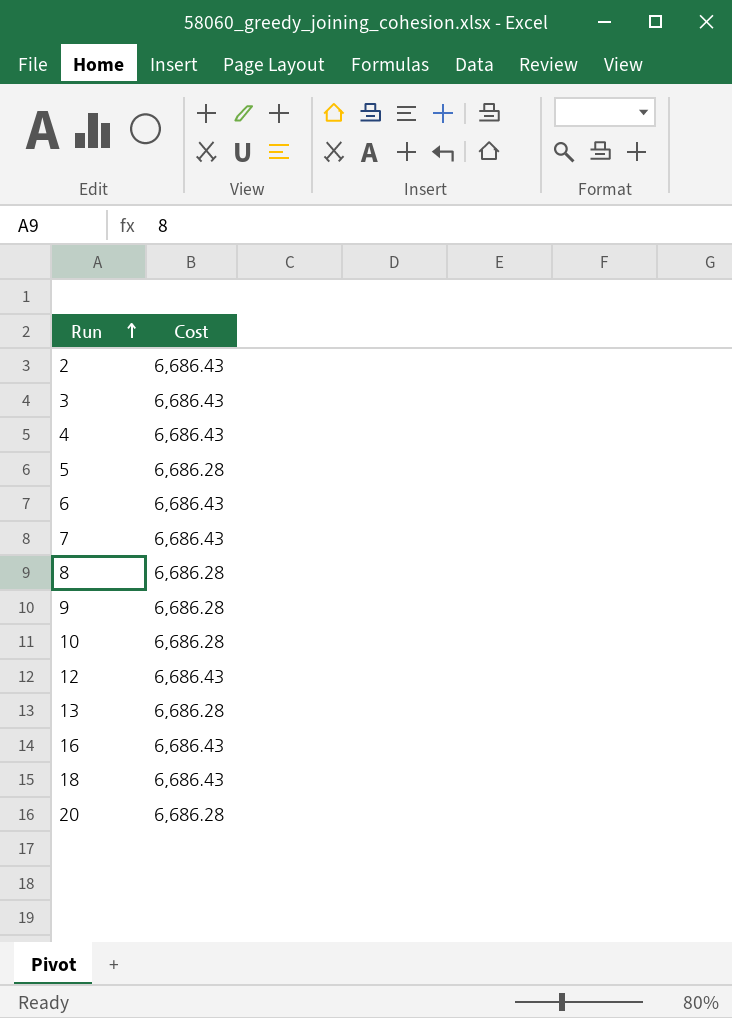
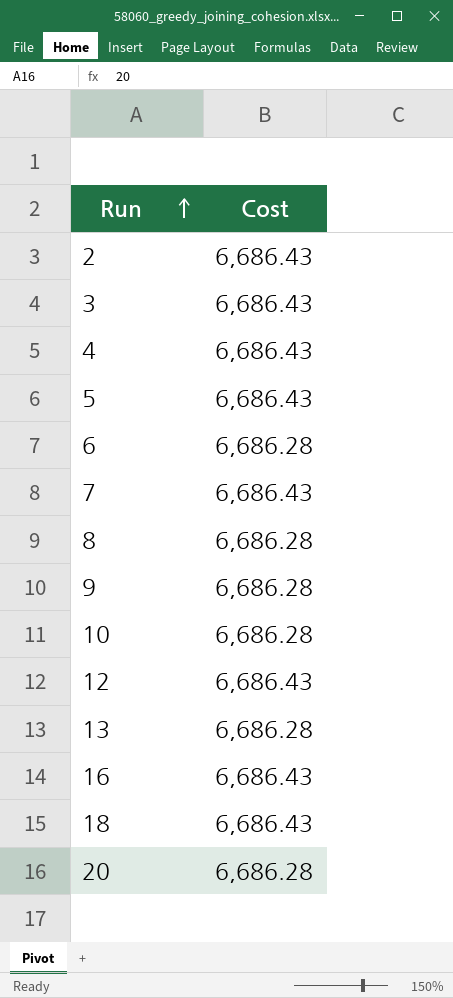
5 | Cost: 6,686.28 -> 6,686.43
6 | Cost: 6,686.43 -> 6,686.28

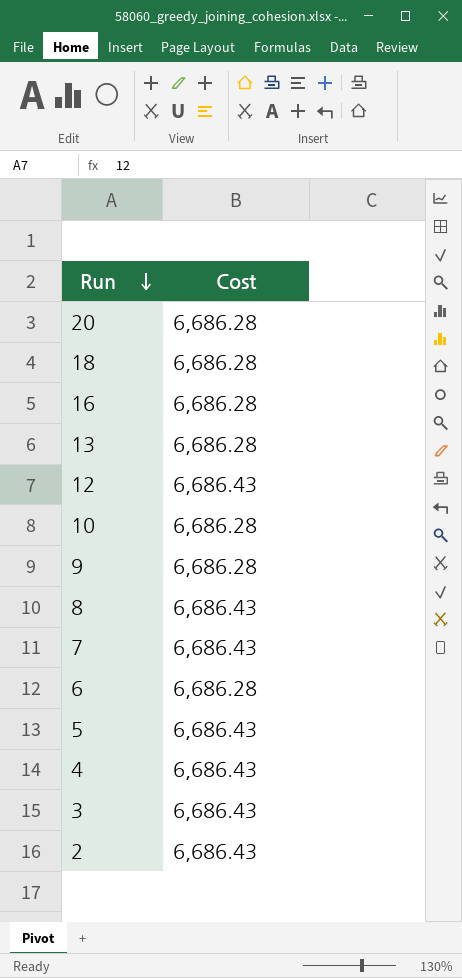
row order: Run ascending -> Run descending
18 | Cost: 6,686.43 -> 6,686.28
16 | Cost: 6,686.43 -> 6,686.28
8 | Cost: 6,686.28 -> 6,686.43

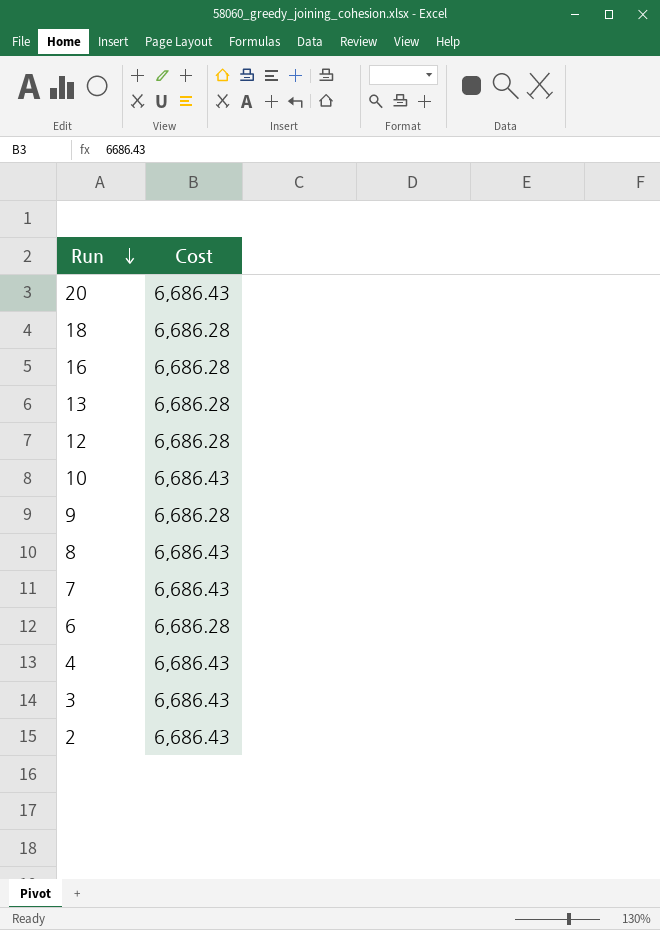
row 5: 6,686.43 -> none
20 | Cost: 6,686.28 -> 6,686.43
12 | Cost: 6,686.43 -> 6,686.28
10 | Cost: 6,686.28 -> 6,686.43

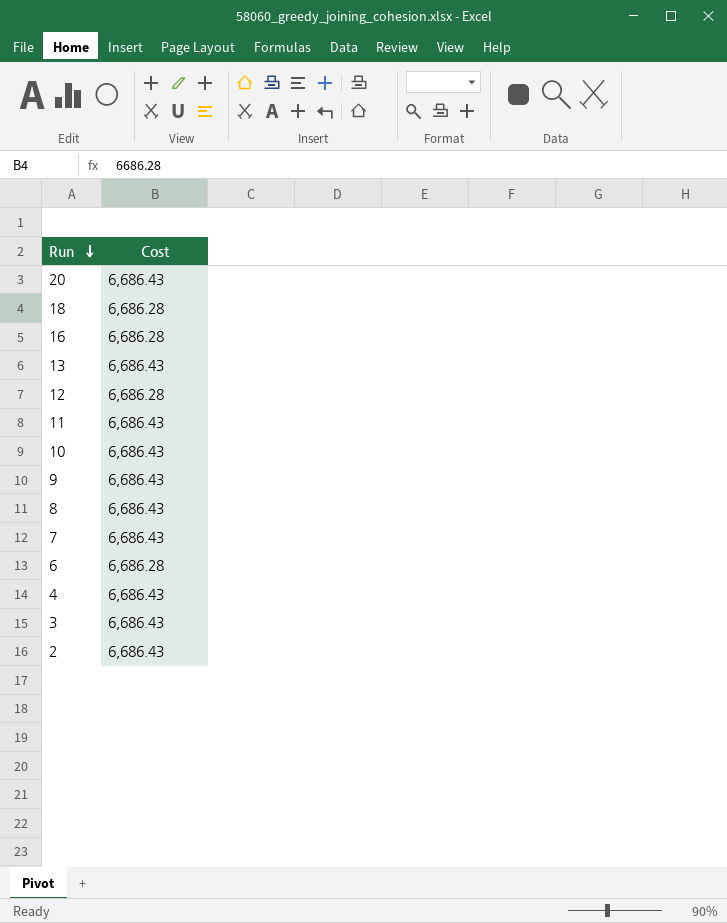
13 | Cost: 6,686.28 -> 6,686.43
row 11: none -> 6,686.43
9 | Cost: 6,686.28 -> 6,686.43

